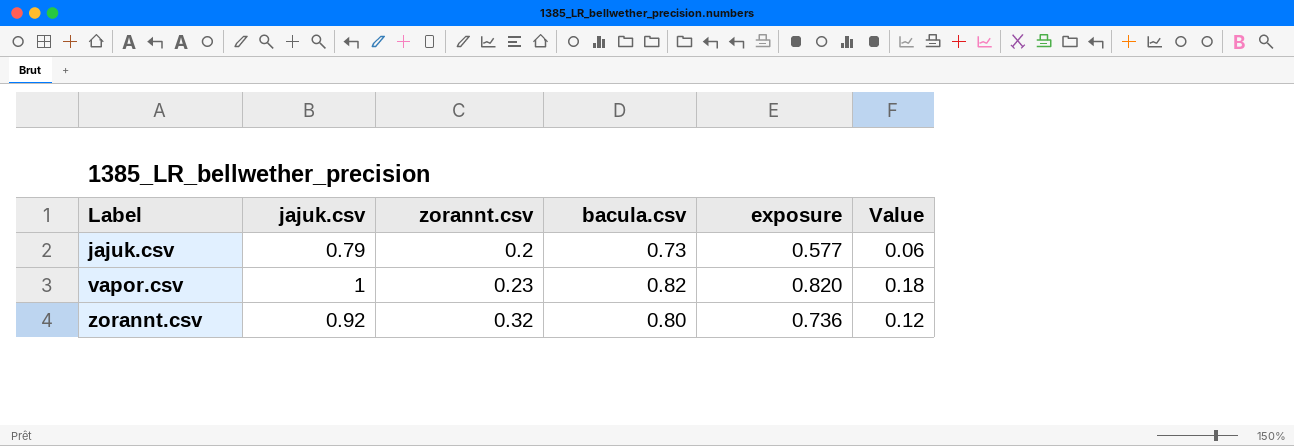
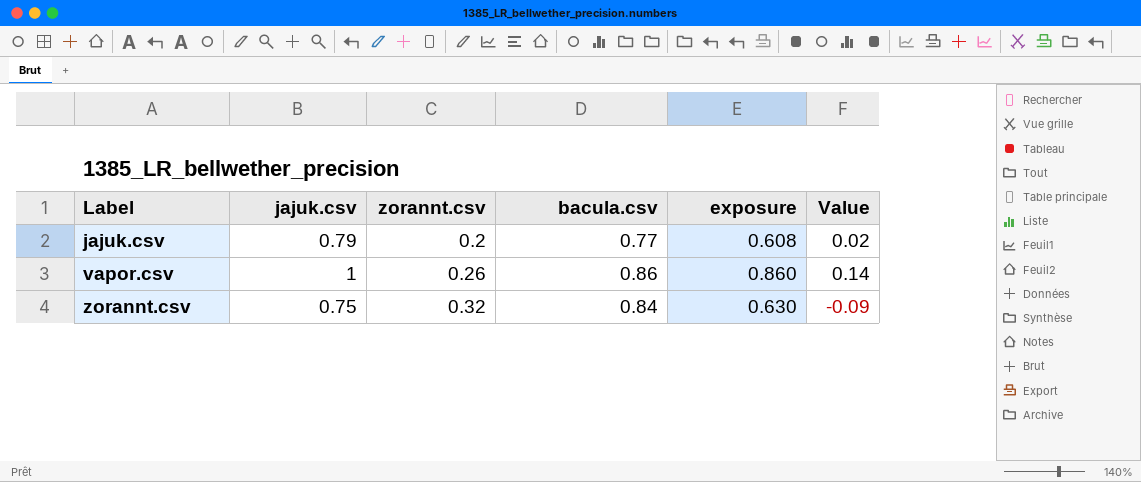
jajuk.csv | bacula.csv: 0.73 -> 0.77
jajuk.csv | exposure: 0.577 -> 0.608
jajuk.csv | Value: 0.06 -> 0.02
vapor.csv | zorannt.csv: 0.23 -> 0.26
vapor.csv | bacula.csv: 0.82 -> 0.86
vapor.csv | exposure: 0.820 -> 0.860
vapor.csv | Value: 0.18 -> 0.14
zorannt.csv | jajuk.csv: 0.92 -> 0.75
zorannt.csv | bacula.csv: 0.80 -> 0.84
zorannt.csv | exposure: 0.736 -> 0.630
zorannt.csv | Value: 0.12 -> -0.09

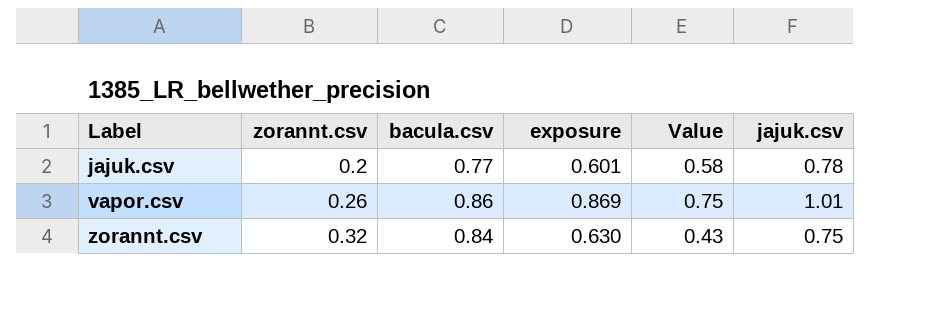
column Value | formula: [jajuk.csv] - [bacula.csv] -> [jajuk.csv] - [zorannt.csv]
column jajuk.csv | position: 2 -> 6
jajuk.csv | exposure: 0.608 -> 0.601
jajuk.csv | jajuk.csv: 0.79 -> 0.78
vapor.csv | exposure: 0.860 -> 0.869
vapor.csv | jajuk.csv: 1 -> 1.01

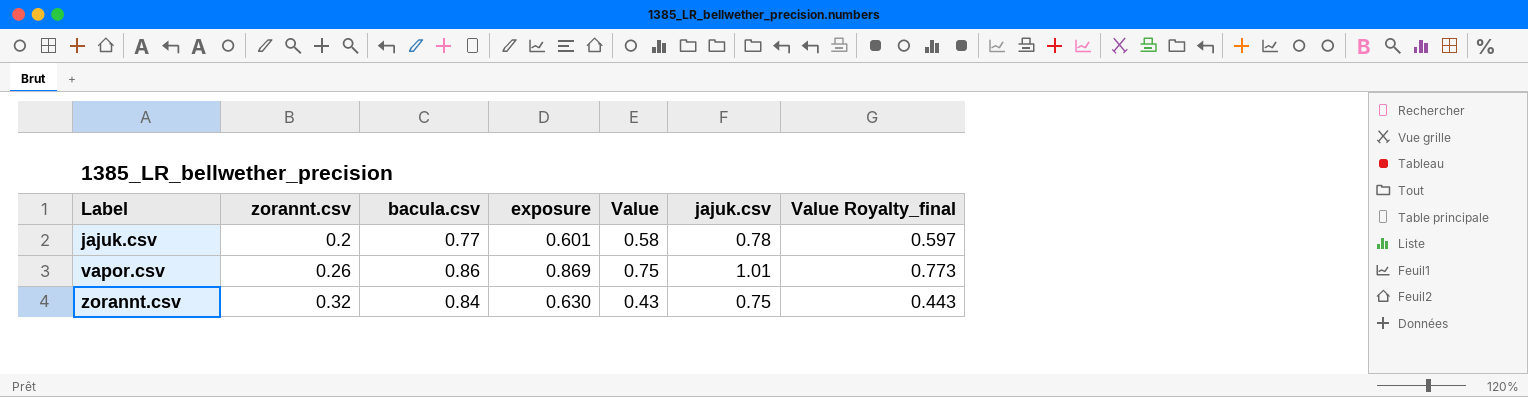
column Value Royalty_final | formula: none -> [Value] * 1.03

